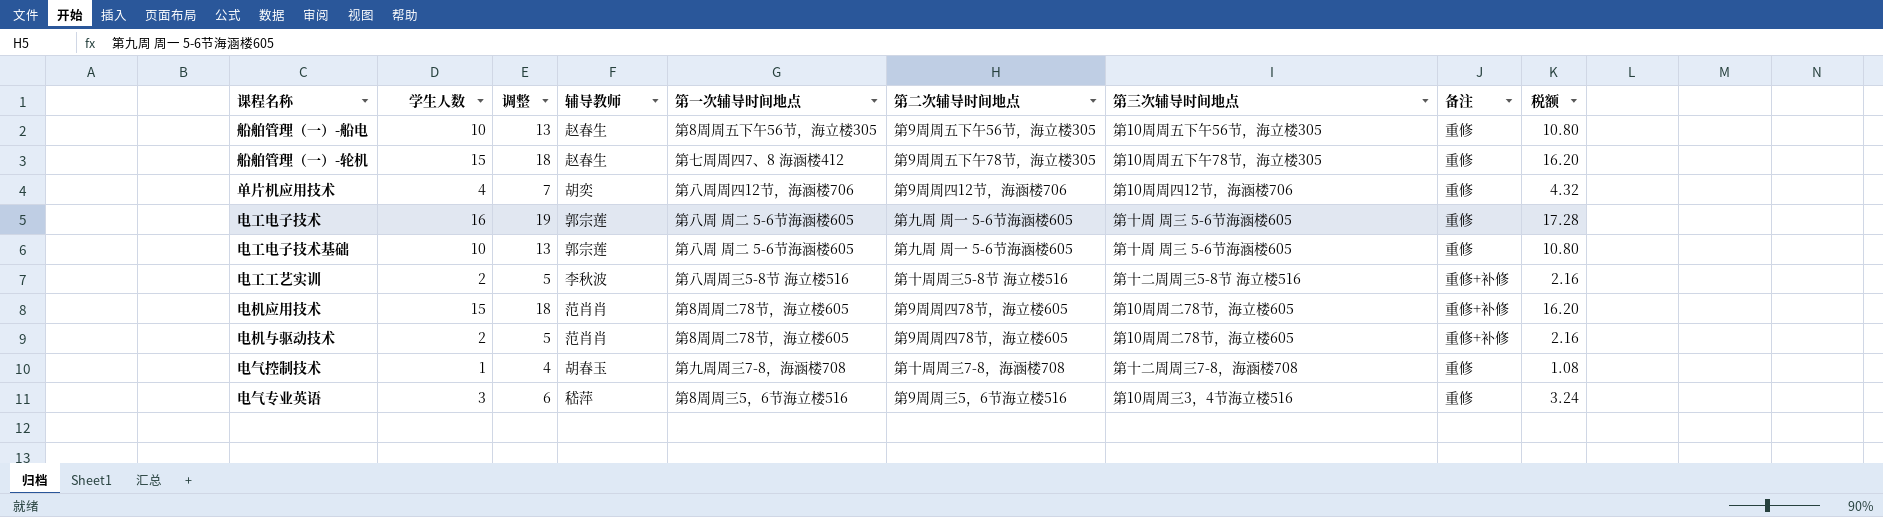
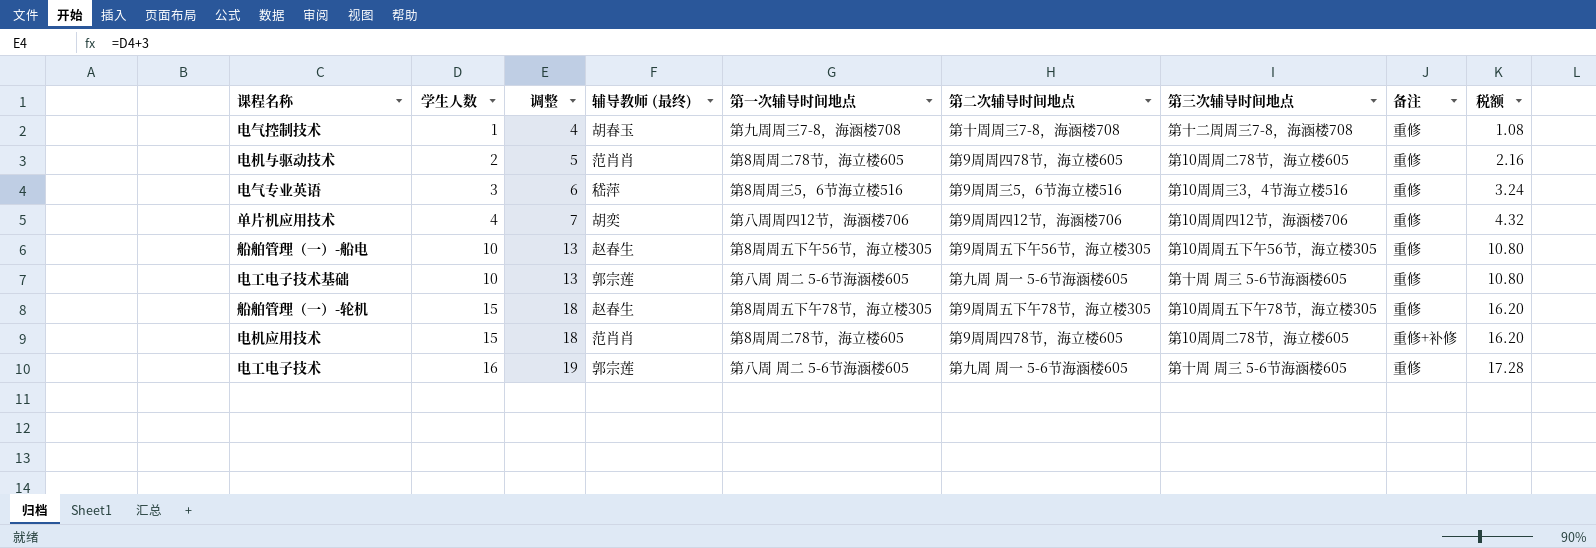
row order: none -> 学生人数 ascending
column name: 辅导教师 -> 辅导教师 (最终)
row 电工工艺实训: 2 | 5 | 李秋波 | 第八周周三5-8节 海立楼516 | 第十周周三5-8节 海立楼516 | 第十二周周三5-8节 海立楼516 | 重修+补修 | 2.16 -> none
电机与驱动技术 | 备注: 重修+补修 -> 重修
船舶管理（一）-轮机 | 第一次辅导时间地点: 第七周周四7、8 海涵楼412 -> 第8周周五下午78节，海立楼305

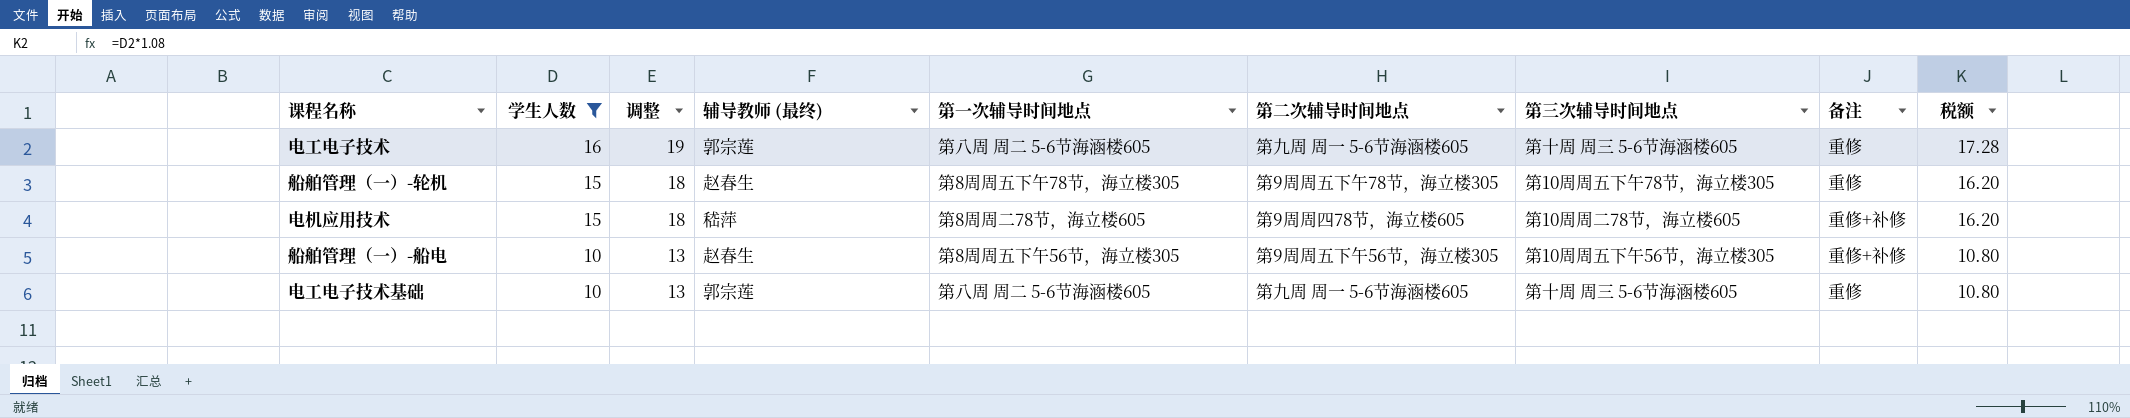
filter: none -> 学生人数 >= 10
row order: 学生人数 ascending -> 学生人数 descending
电机应用技术 | 辅导教师 (最终): 范肖肖 -> 嵇萍
船舶管理（一）-船电 | 备注: 重修 -> 重修+补修

